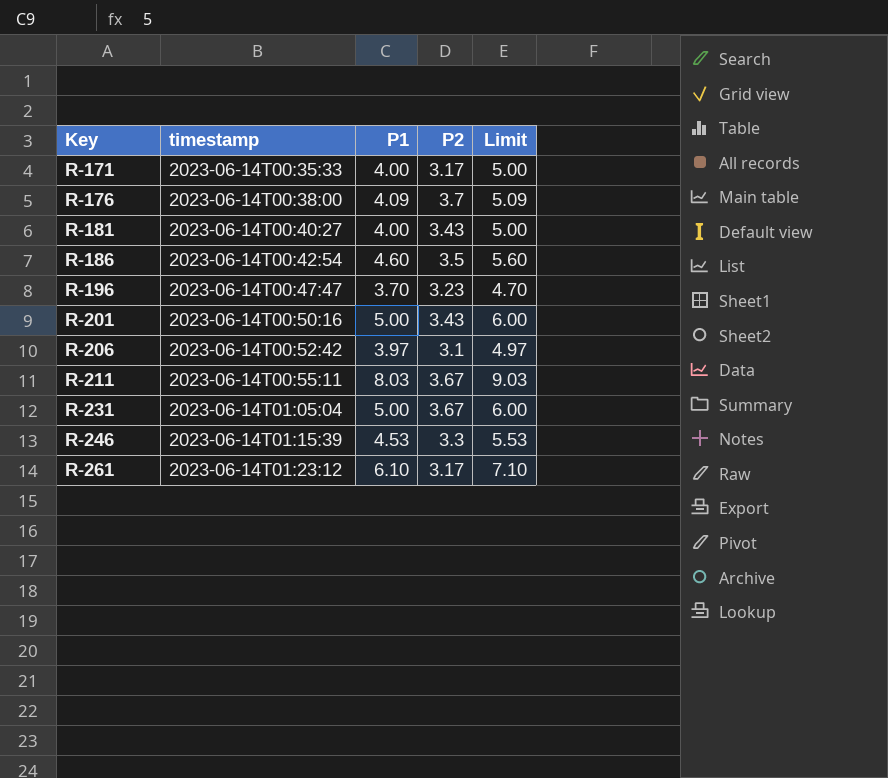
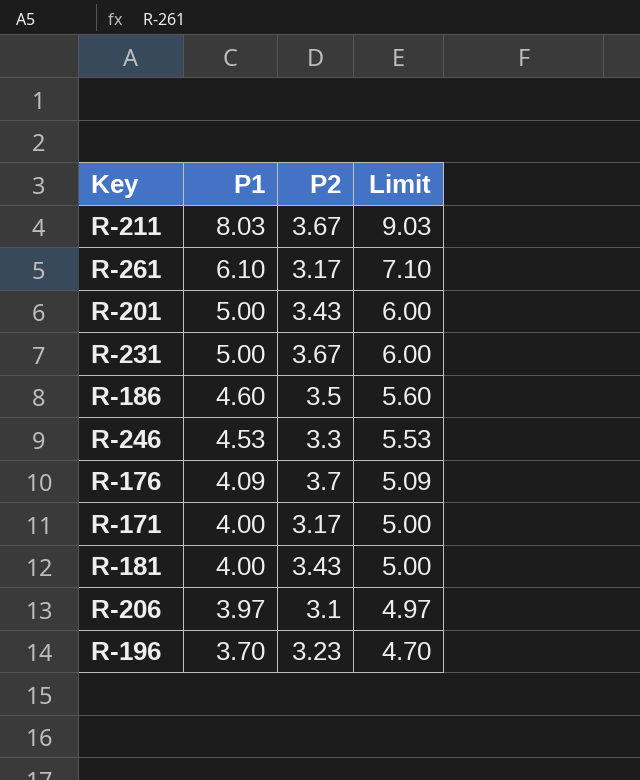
row order: Key ascending -> P1 descending
column timestamp | position: 2 -> none

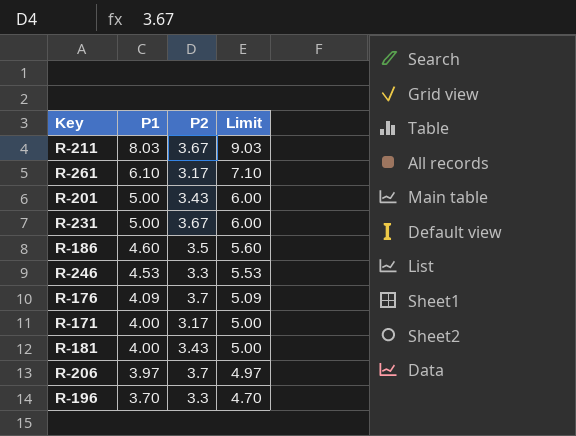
R-206 | P2: 3.1 -> 3.7
R-196 | P2: 3.23 -> 3.3

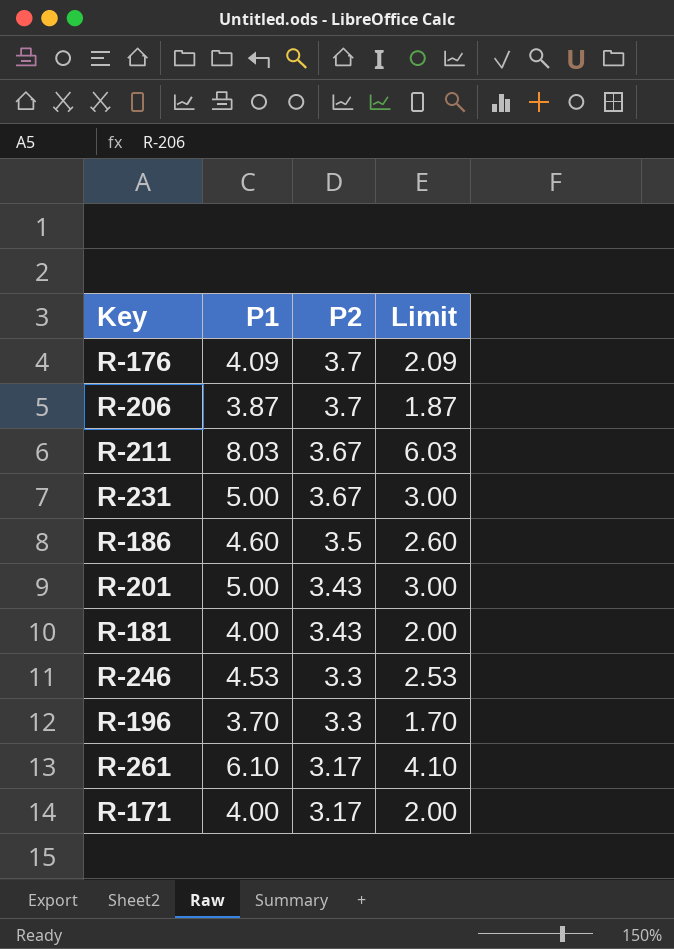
row order: P1 descending -> P2 descending
column Limit | formula: [P1] + 1 -> [P1] - 2
R-206 | P1: 3.97 -> 3.87

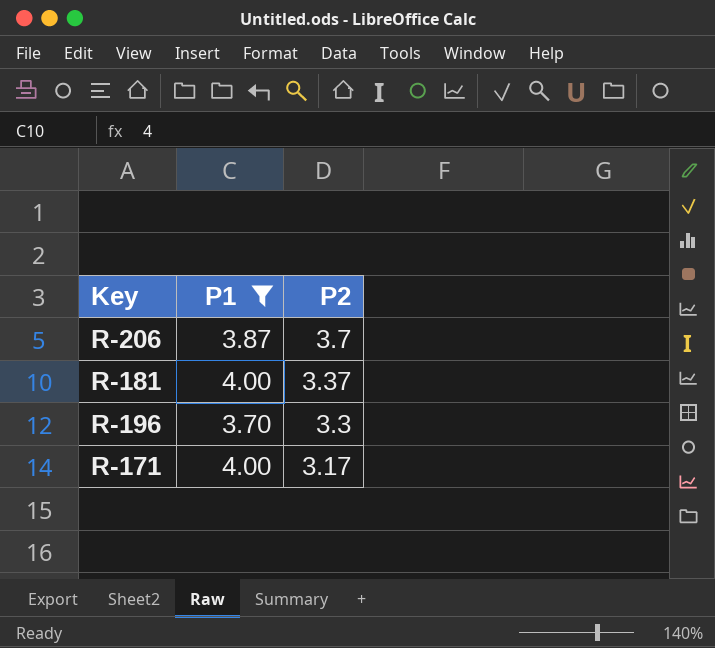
filter: none -> P1 <= 4.00
column Limit | formula: [P1] - 2 -> none
R-181 | P2: 3.43 -> 3.37

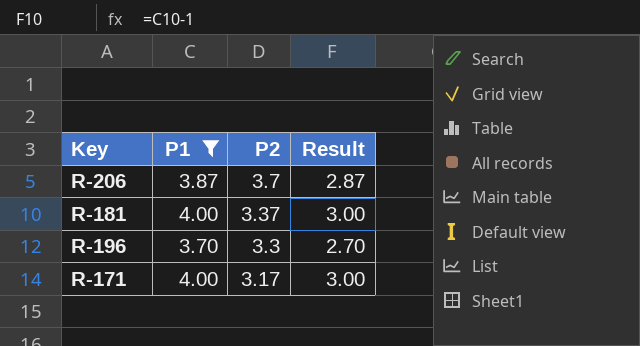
column Result | formula: none -> [P1] - 1

